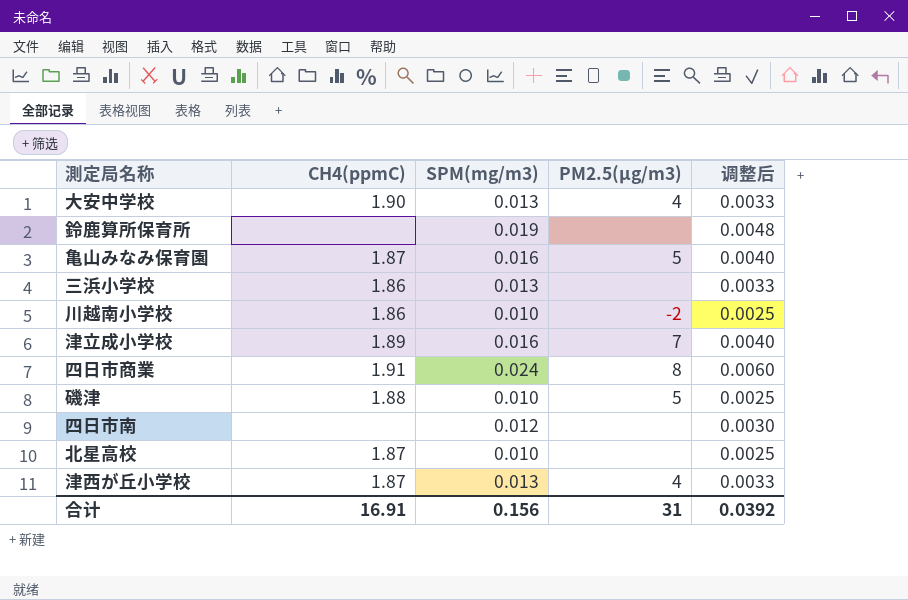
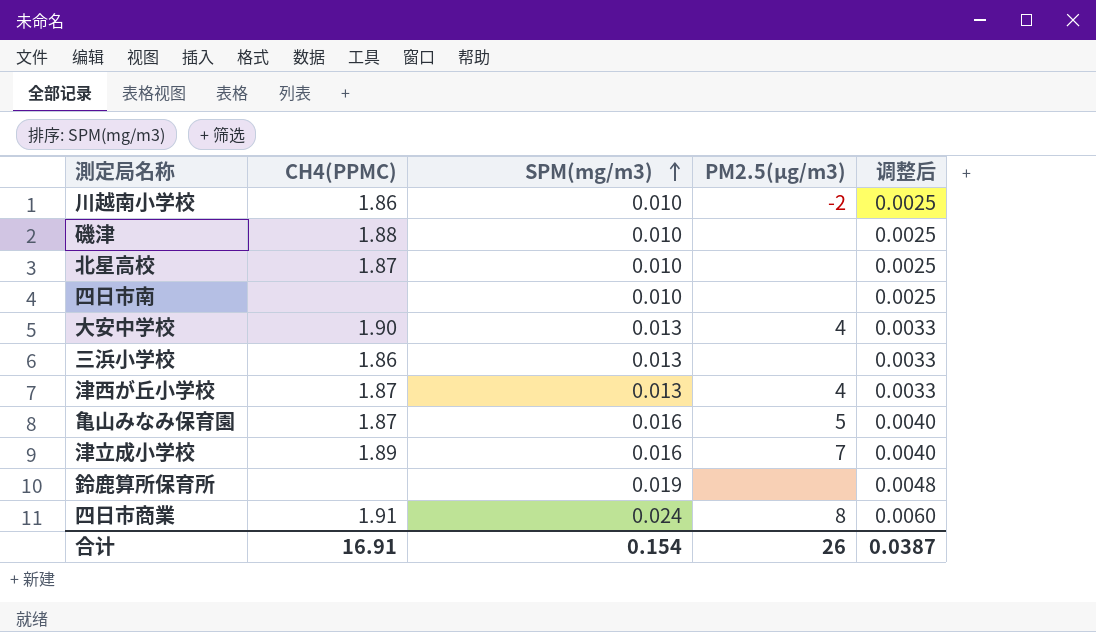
row order: none -> SPM(mg/m3) ascending
column name: CH4(ppmC) -> CH4(PPMC)
磯津 | PM2.5(μg/m3): 5 -> none
四日市南 | SPM(mg/m3): 0.012 -> 0.010
四日市南 | 调整后: 0.0030 -> 0.0025
合计 | SPM(mg/m3): 0.156 -> 0.154
合计 | PM2.5(μg/m3): 31 -> 26
合计 | 调整后: 0.0392 -> 0.0387

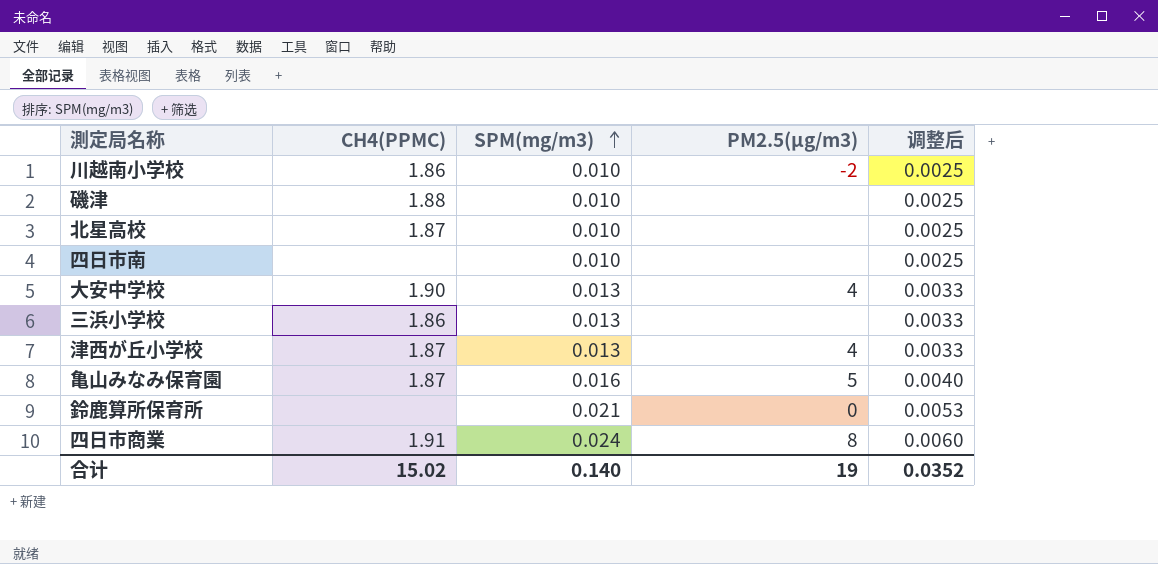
row 津立成小学校: 1.89 | 0.016 | 7 | 0.0040 -> none
鈴鹿算所保育所 | SPM(mg/m3): 0.019 -> 0.021
鈴鹿算所保育所 | PM2.5(μg/m3): none -> 0
鈴鹿算所保育所 | 调整后: 0.0048 -> 0.0053
合计 | CH4(PPMC): 16.91 -> 15.02
合计 | SPM(mg/m3): 0.154 -> 0.140
合计 | PM2.5(μg/m3): 26 -> 19
合计 | 调整后: 0.0387 -> 0.0352

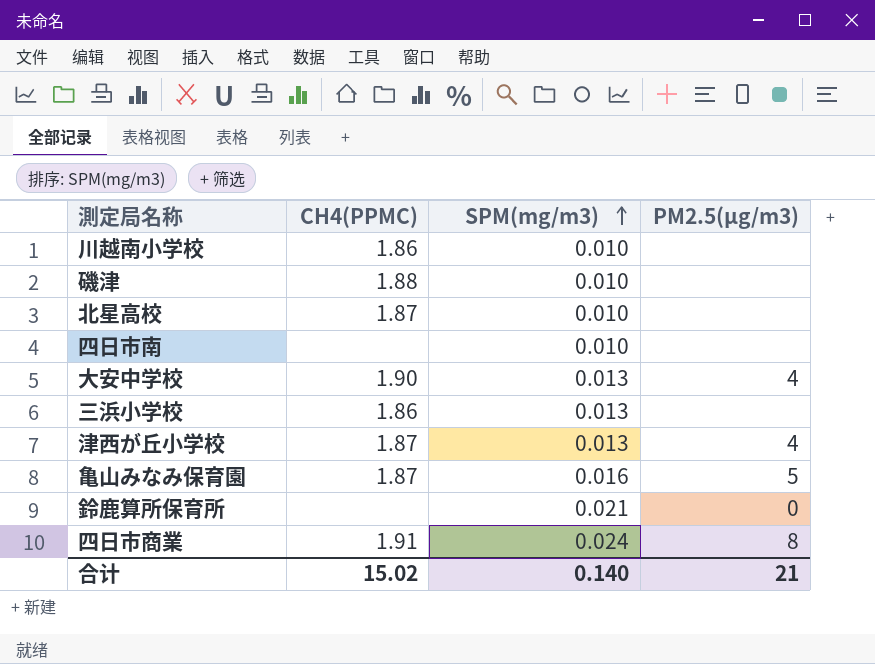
column 调整后 | formula: [SPM(mg/m3)] * 0.25 -> none
川越南小学校 | PM2.5(μg/m3): -2 -> none
合计 | PM2.5(μg/m3): 19 -> 21

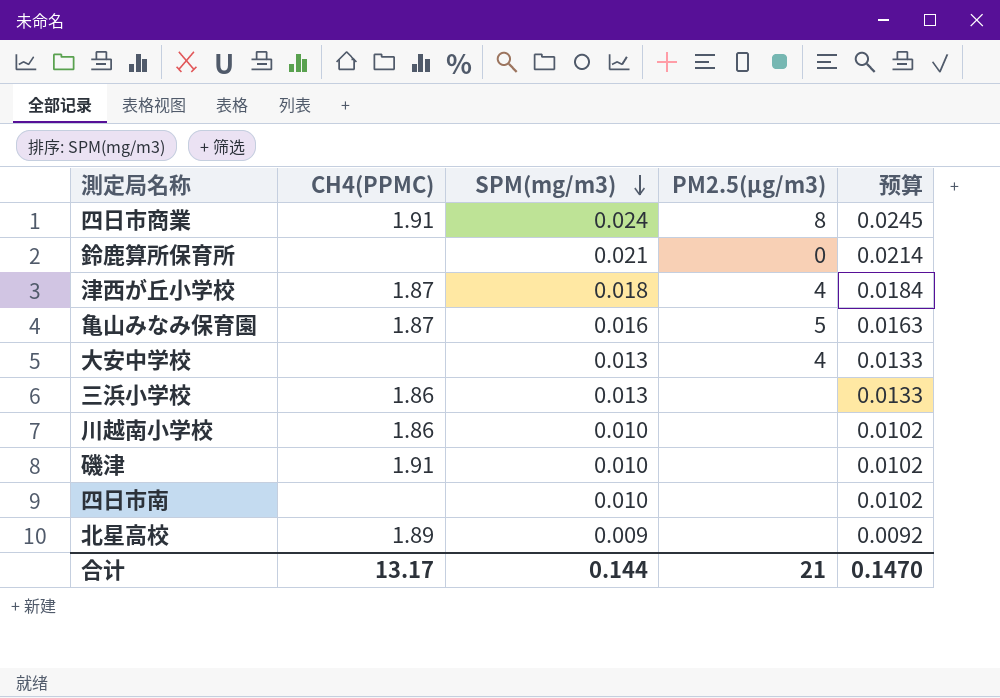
row order: SPM(mg/m3) ascending -> SPM(mg/m3) descending
column 预算 | formula: none -> [SPM(mg/m3)] * 1.02
津西が丘小学校 | SPM(mg/m3): 0.013 -> 0.018
大安中学校 | CH4(PPMC): 1.90 -> none
磯津 | CH4(PPMC): 1.88 -> 1.91
北星高校 | CH4(PPMC): 1.87 -> 1.89
北星高校 | SPM(mg/m3): 0.010 -> 0.009
合计 | CH4(PPMC): 15.02 -> 13.17
合计 | SPM(mg/m3): 0.140 -> 0.144

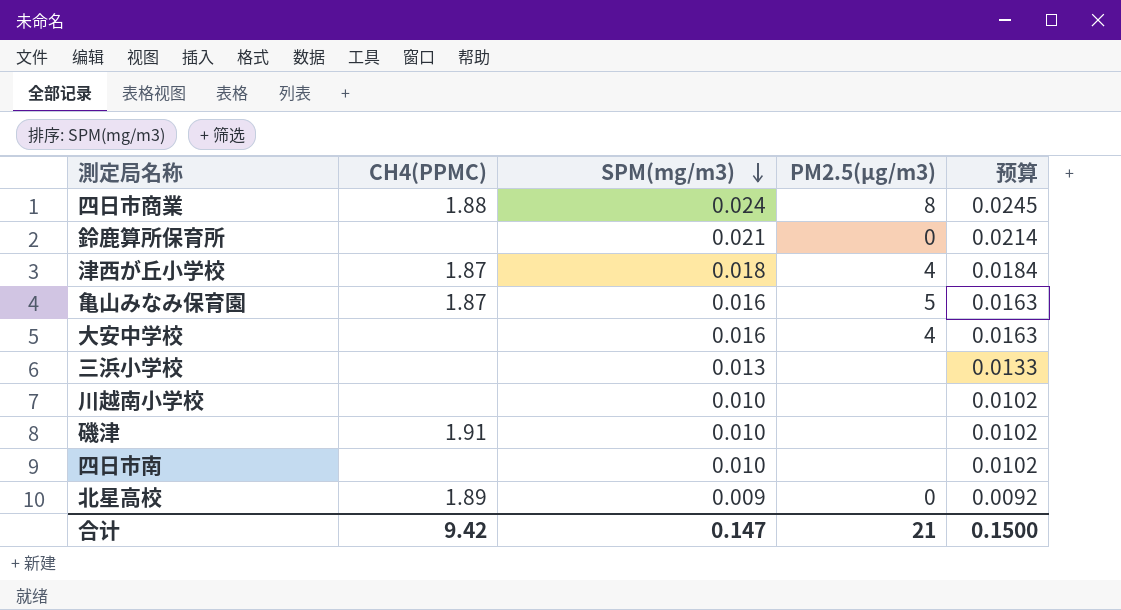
四日市商業 | CH4(PPMC): 1.91 -> 1.88
大安中学校 | SPM(mg/m3): 0.013 -> 0.016
大安中学校 | 预算: 0.0133 -> 0.0163
三浜小学校 | CH4(PPMC): 1.86 -> none
川越南小学校 | CH4(PPMC): 1.86 -> none
北星高校 | PM2.5(μg/m3): none -> 0
合计 | CH4(PPMC): 13.17 -> 9.42
合计 | SPM(mg/m3): 0.144 -> 0.147
合计 | 预算: 0.1470 -> 0.1500

